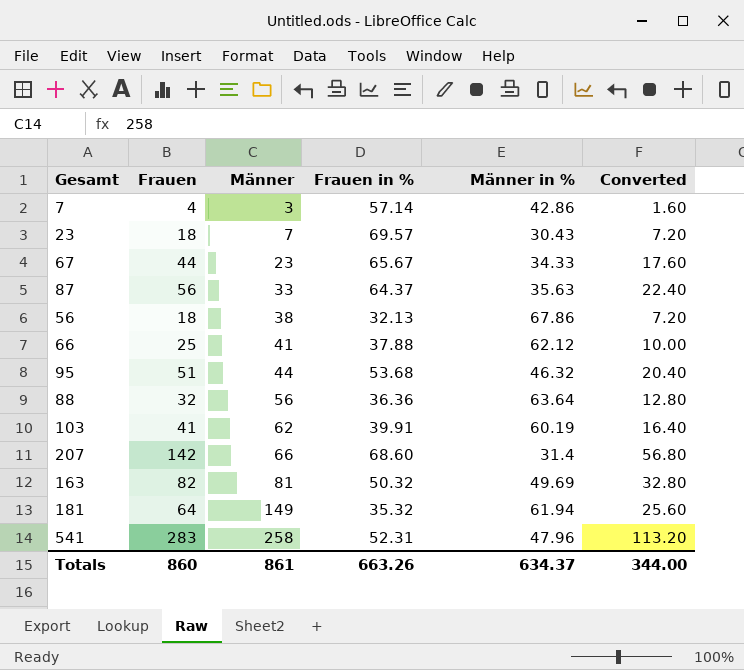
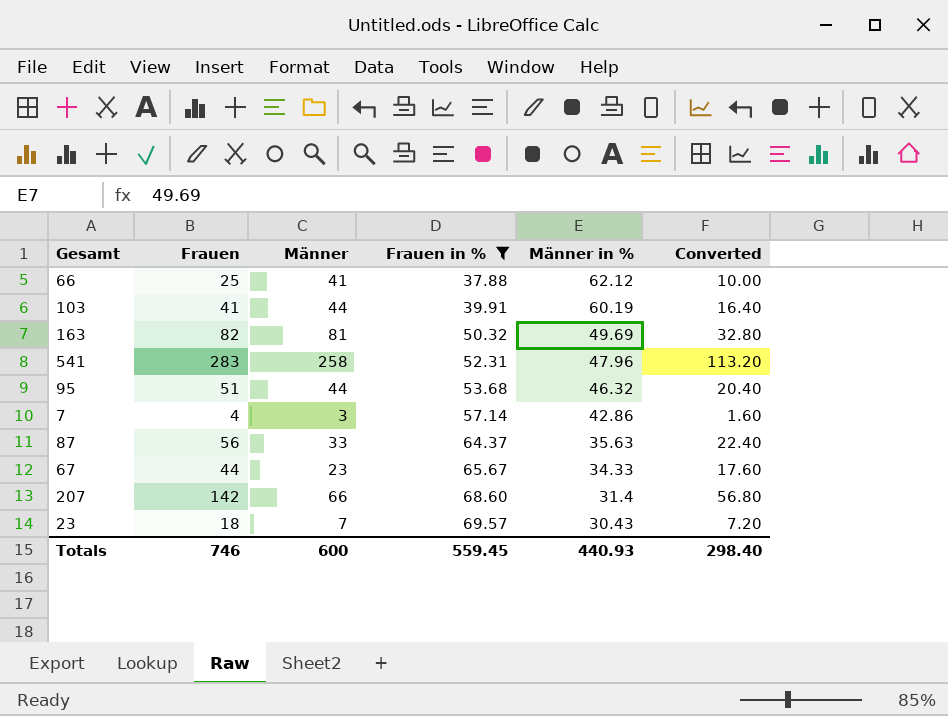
filter: none -> Frauen in % >= 37.88
row order: Männer ascending -> Frauen in % ascending
103 | Männer: 62 -> 44
Totals | Frauen: 860 -> 746
Totals | Männer: 861 -> 600
Totals | Frauen in %: 663.26 -> 559.45
Totals | Männer in %: 634.37 -> 440.93
Totals | Converted: 344.00 -> 298.40

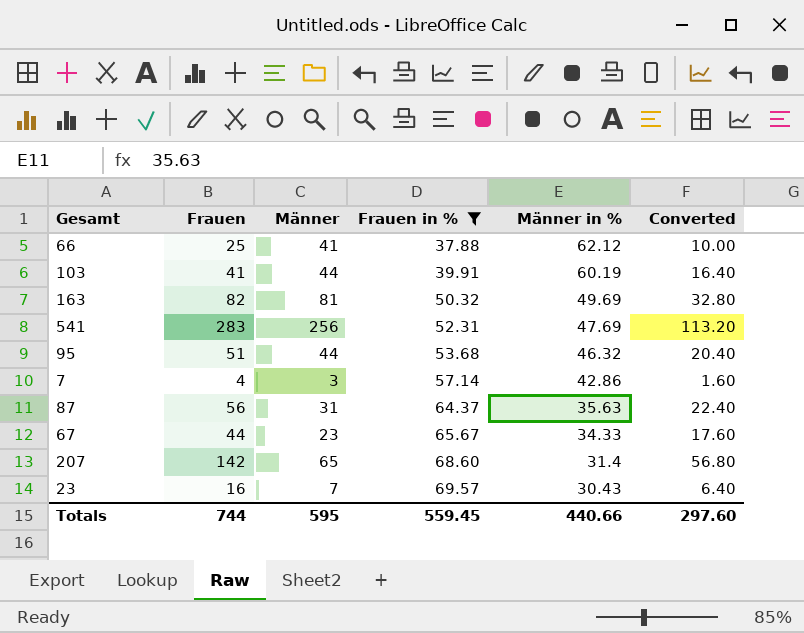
541 | Männer: 258 -> 256
541 | Männer in %: 47.96 -> 47.69
87 | Männer: 33 -> 31
207 | Männer: 66 -> 65
23 | Frauen: 18 -> 16
23 | Converted: 7.20 -> 6.40
Totals | Frauen: 746 -> 744
Totals | Männer: 600 -> 595
Totals | Männer in %: 440.93 -> 440.66
Totals | Converted: 298.40 -> 297.60

